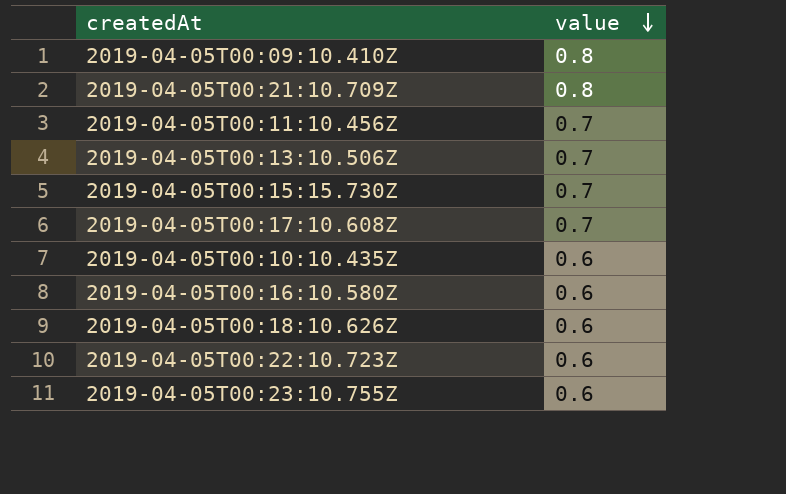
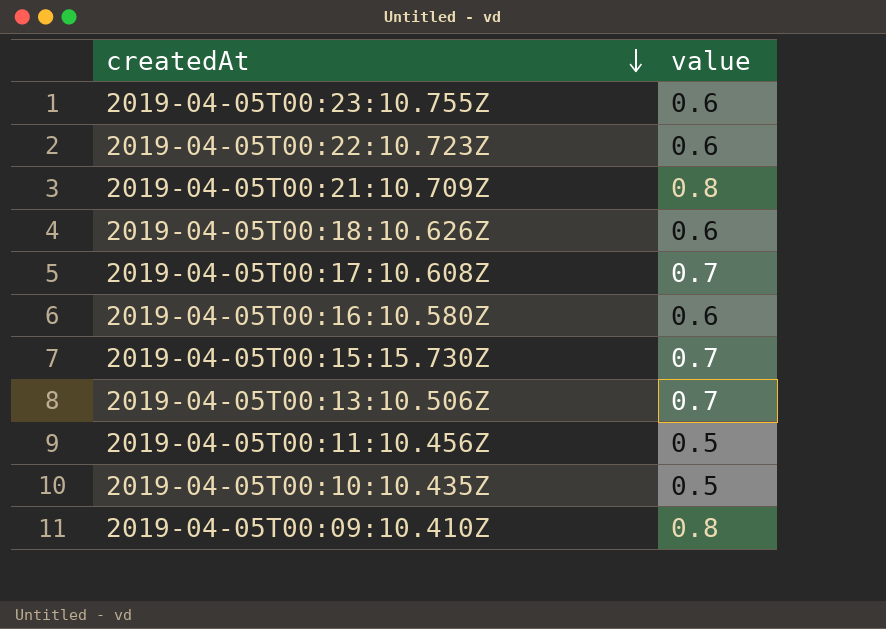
row order: value descending -> createdAt descending
2019-04-05T00:11:10.456Z | value: 0.7 -> 0.5
2019-04-05T00:10:10.435Z | value: 0.6 -> 0.5

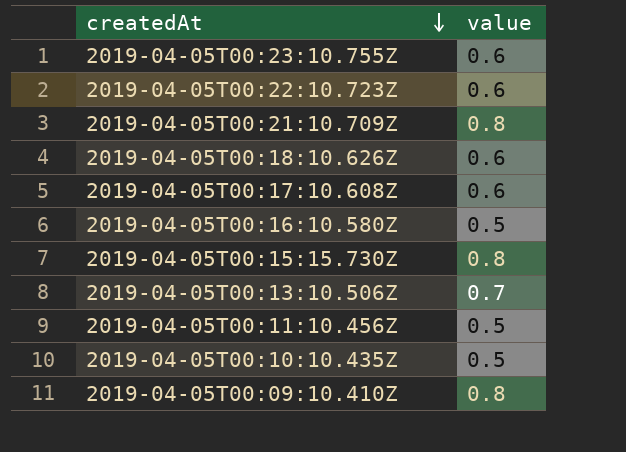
2019-04-05T00:17:10.608Z | value: 0.7 -> 0.6
2019-04-05T00:16:10.580Z | value: 0.6 -> 0.5
2019-04-05T00:15:15.730Z | value: 0.7 -> 0.8

